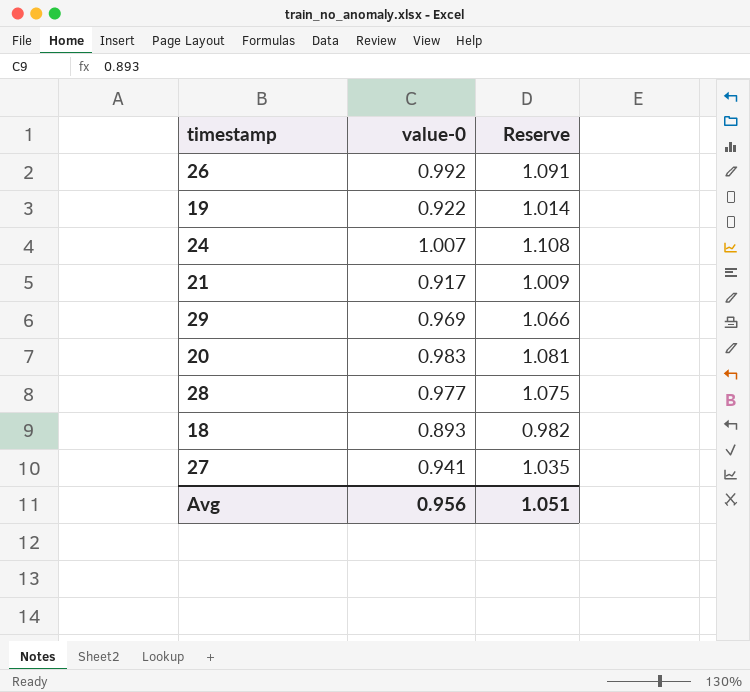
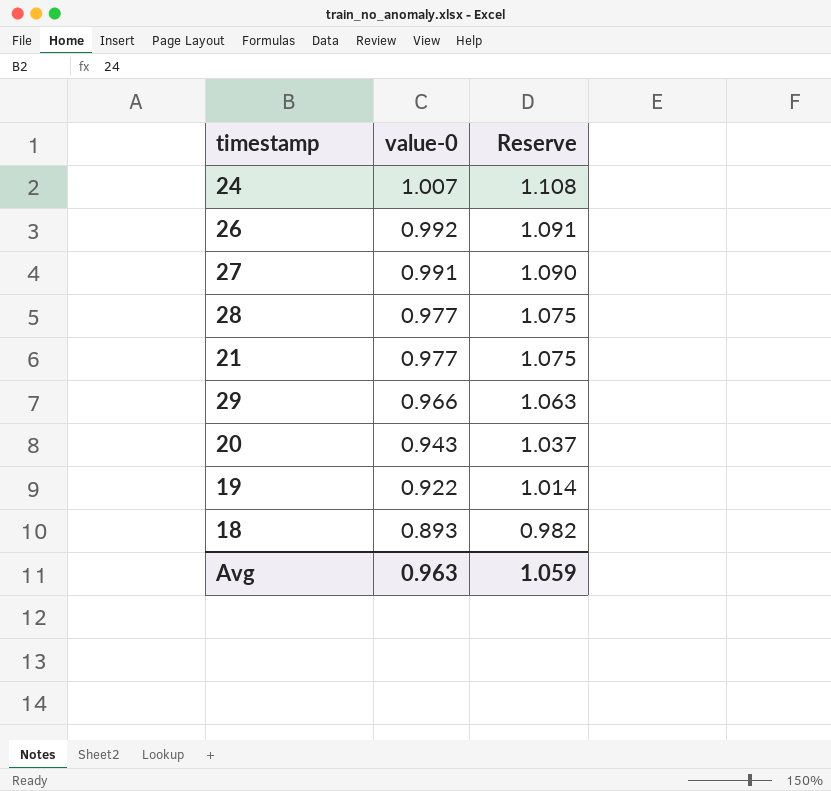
row order: none -> value-0 descending
27 | value-0: 0.941 -> 0.991
27 | Reserve: 1.035 -> 1.090
21 | value-0: 0.917 -> 0.977
21 | Reserve: 1.009 -> 1.075
29 | value-0: 0.969 -> 0.966
29 | Reserve: 1.066 -> 1.063
20 | value-0: 0.983 -> 0.943
20 | Reserve: 1.081 -> 1.037
Avg | value-0: 0.956 -> 0.963
Avg | Reserve: 1.051 -> 1.059

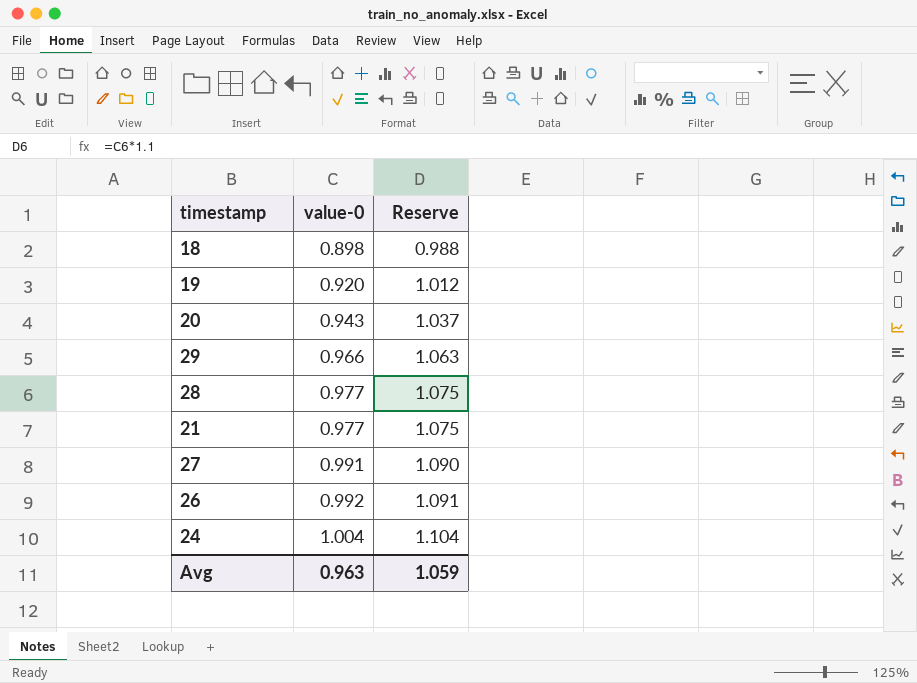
row order: value-0 descending -> value-0 ascending
18 | value-0: 0.893 -> 0.898
18 | Reserve: 0.982 -> 0.988
19 | value-0: 0.922 -> 0.920
19 | Reserve: 1.014 -> 1.012
24 | value-0: 1.007 -> 1.004
24 | Reserve: 1.108 -> 1.104

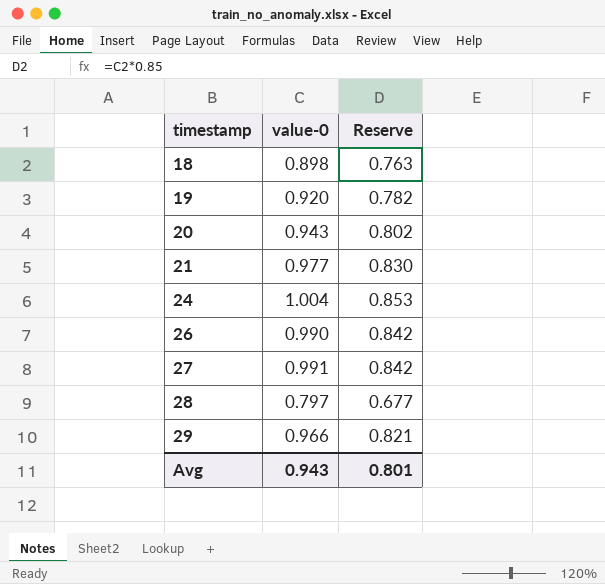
row order: value-0 ascending -> timestamp ascending
column Reserve | formula: [value-0] * 1.1 -> [value-0] * 0.85
26 | value-0: 0.992 -> 0.990
28 | value-0: 0.977 -> 0.797
Avg | value-0: 0.963 -> 0.943
Avg | Reserve: 1.059 -> 0.801

